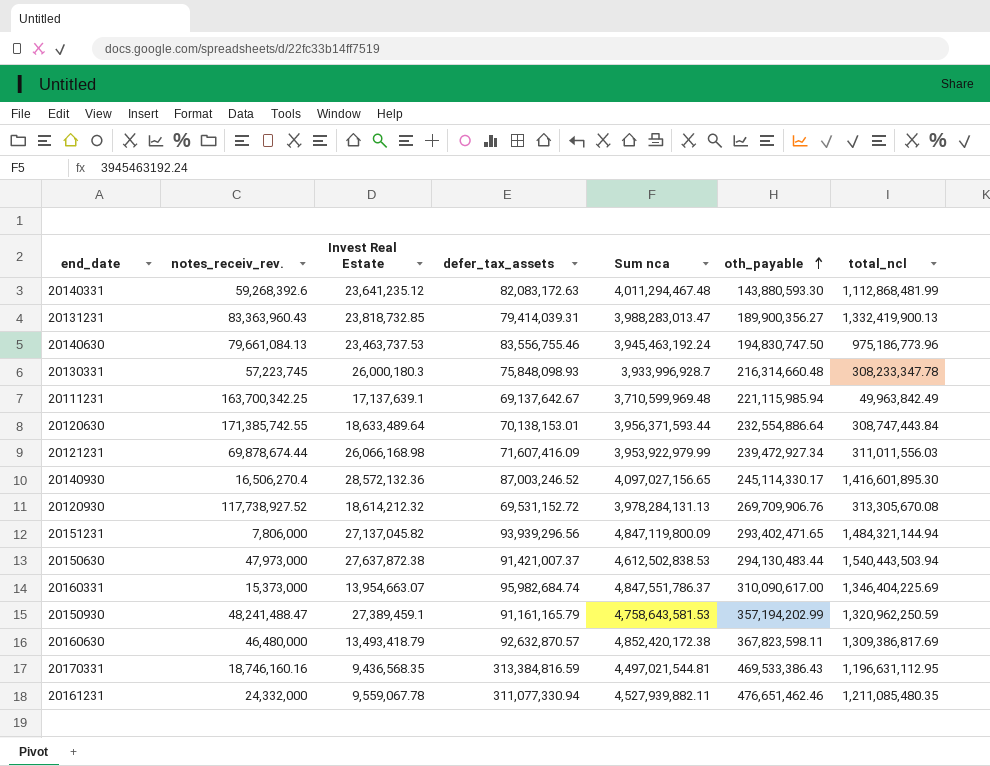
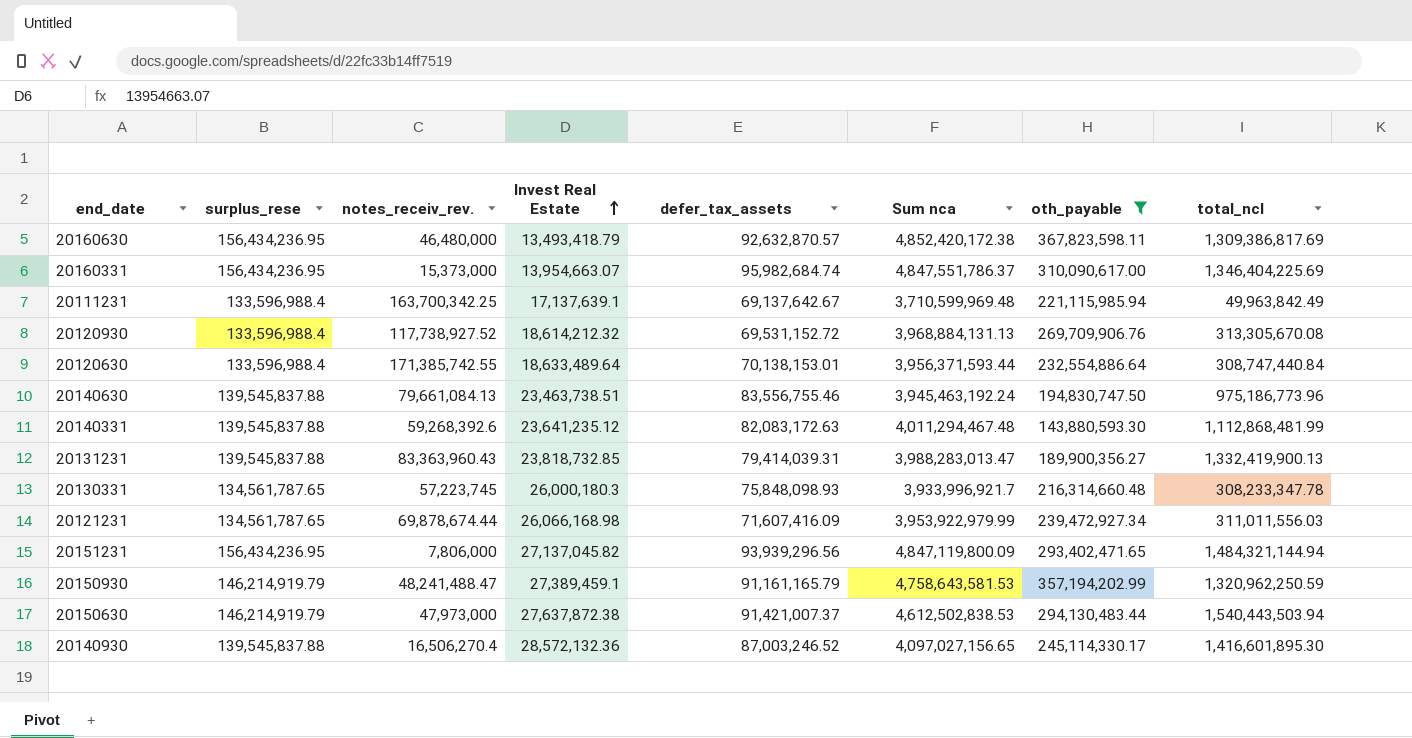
filter: none -> oth_payable <= 367,823,598.11
row order: oth_payable ascending -> Invest Real Estate ascending
column surplus_rese | position: none -> 2
20120930 | Sum nca: 3,978,284,131.13 -> 3,968,884,131.13
20120630 | total_ncl: 308,747,443.84 -> 308,747,440.84
20140630 | Invest Real Estate: 23,463,737.53 -> 23,463,738.51
20130331 | Sum nca: 3,933,996,928.7 -> 3,933,996,921.7

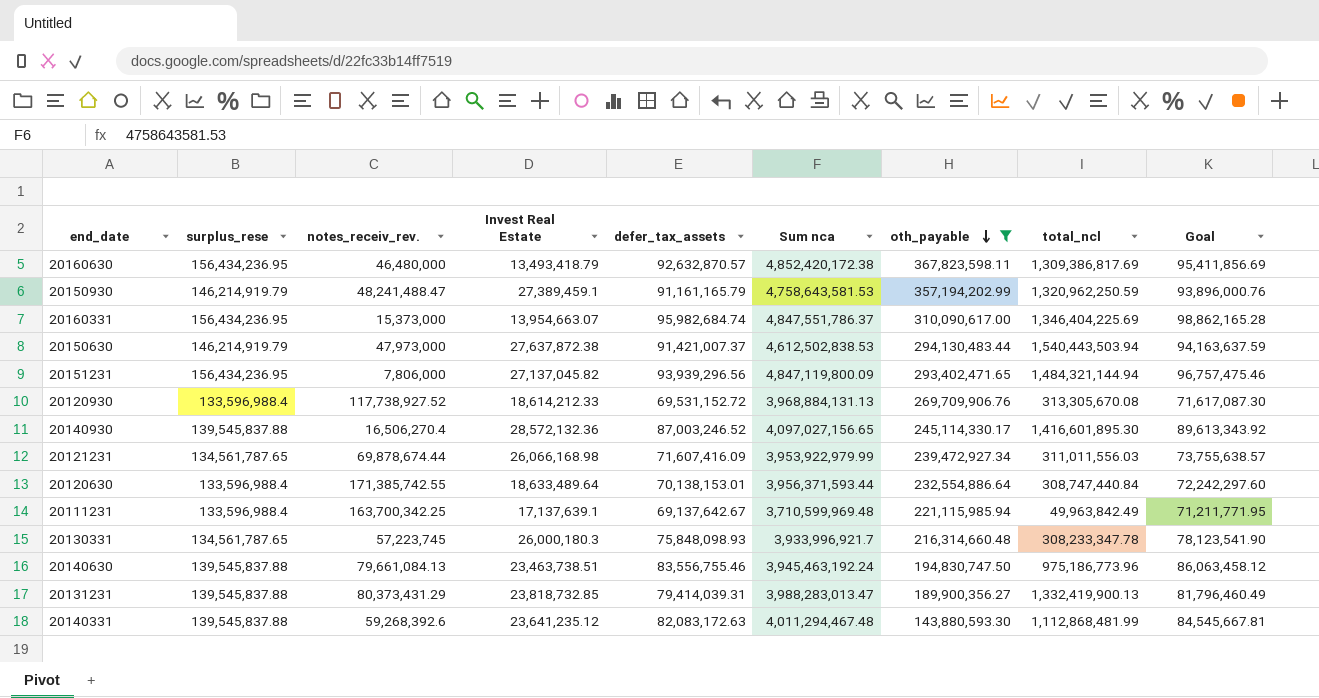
row order: Invest Real Estate ascending -> oth_payable descending
column Goal | formula: none -> [defer_tax_assets] * 1.03
20120930 | Invest Real Estate: 18,614,212.32 -> 18,614,212.33
20131231 | notes_receiv_rev.: 83,363,960.43 -> 80,373,431.29

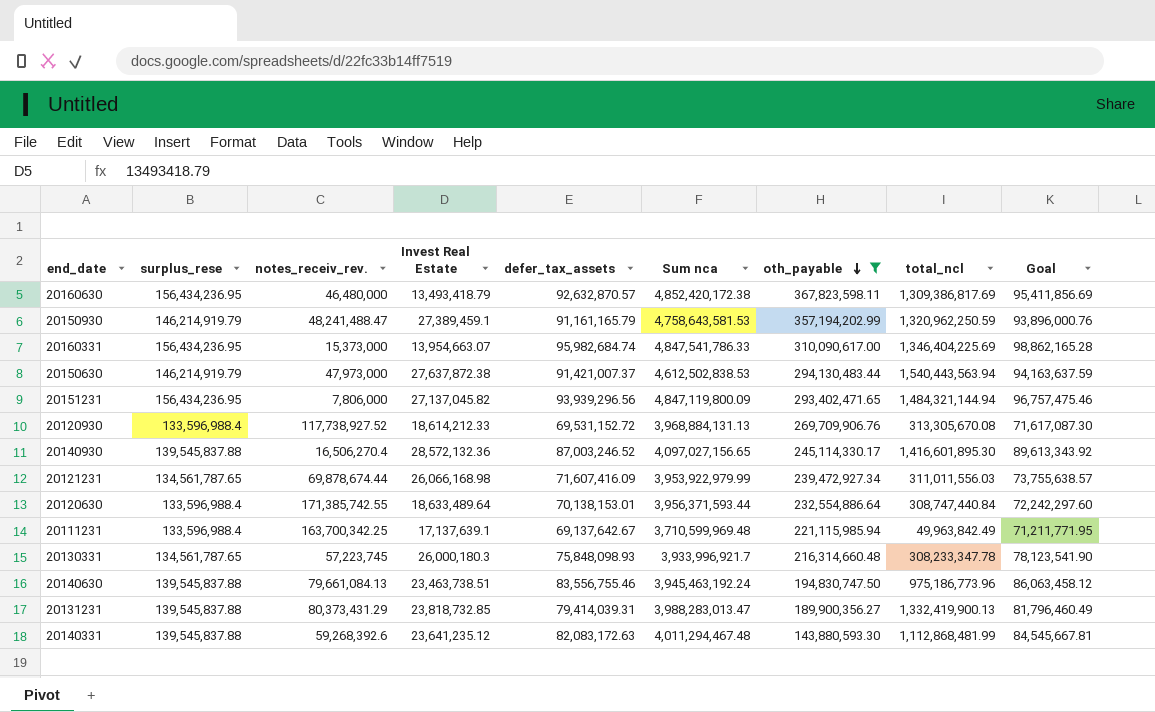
20160331 | Sum nca: 4,847,551,786.37 -> 4,847,541,786.33
20150630 | total_ncl: 1,540,443,503.94 -> 1,540,443,563.94

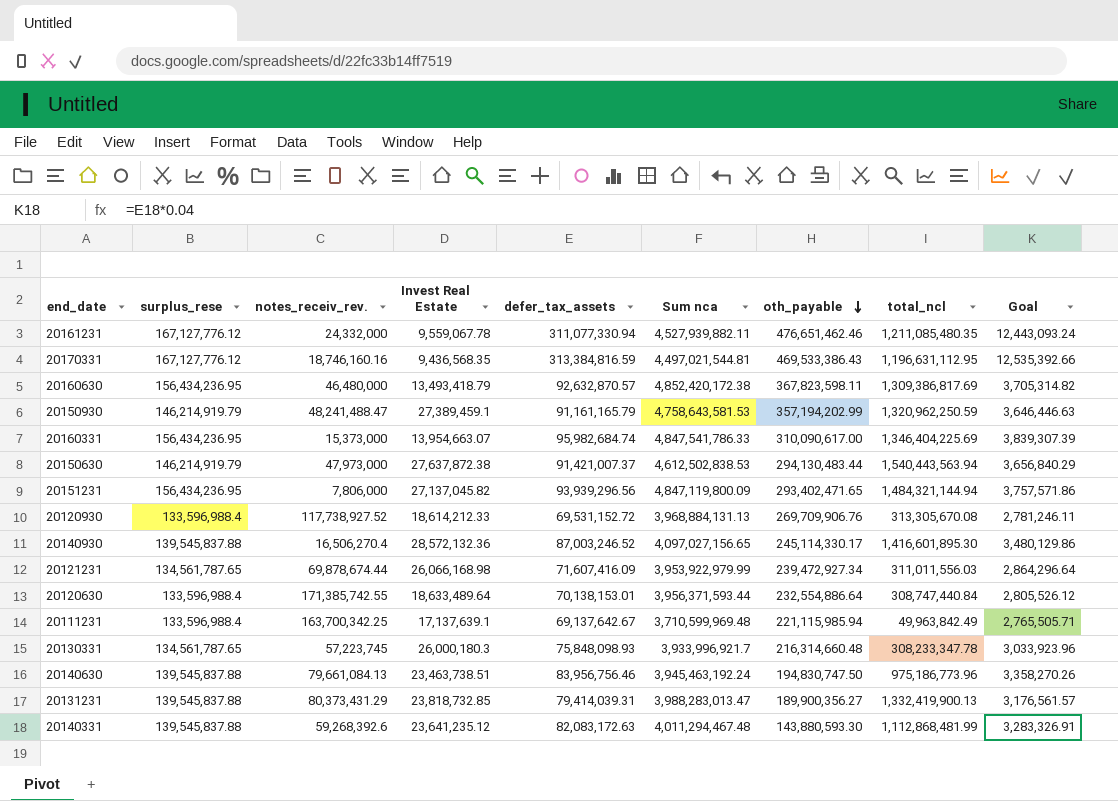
filter: oth_payable <= 367,823,598.11 -> none
column Goal | formula: [defer_tax_assets] * 1.03 -> [defer_tax_assets] * 0.04
20140630 | defer_tax_assets: 83,556,755.46 -> 83,956,756.46

